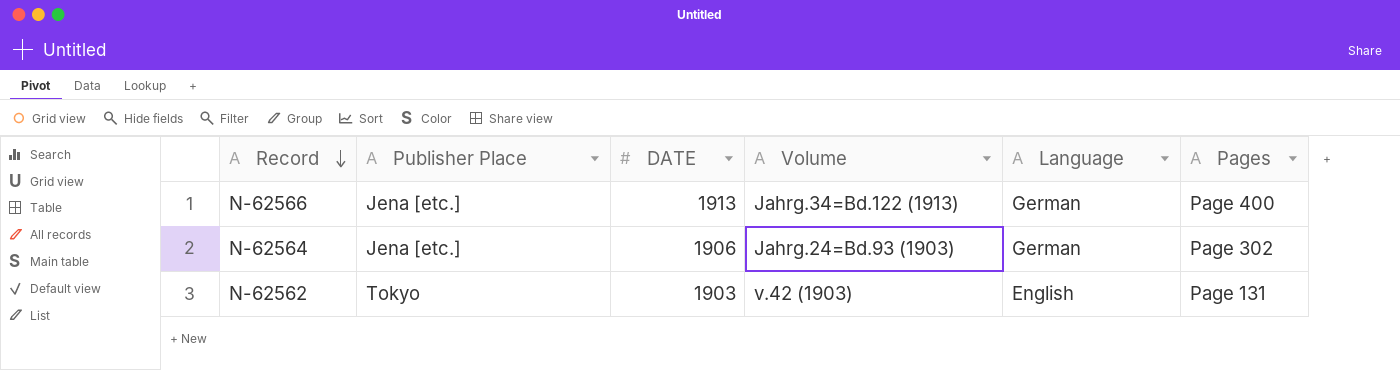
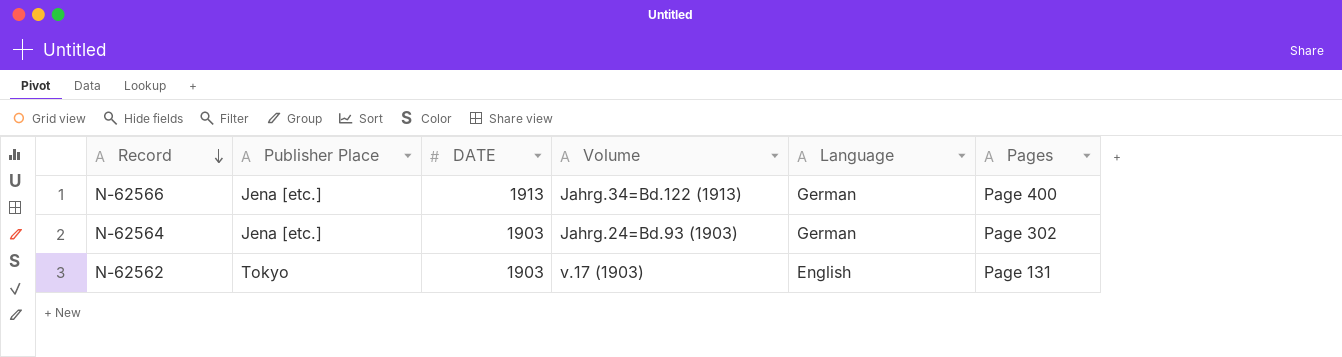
N-62564 | DATE: 1906 -> 1903
N-62562 | Volume: v.42 (1903) -> v.17 (1903)

